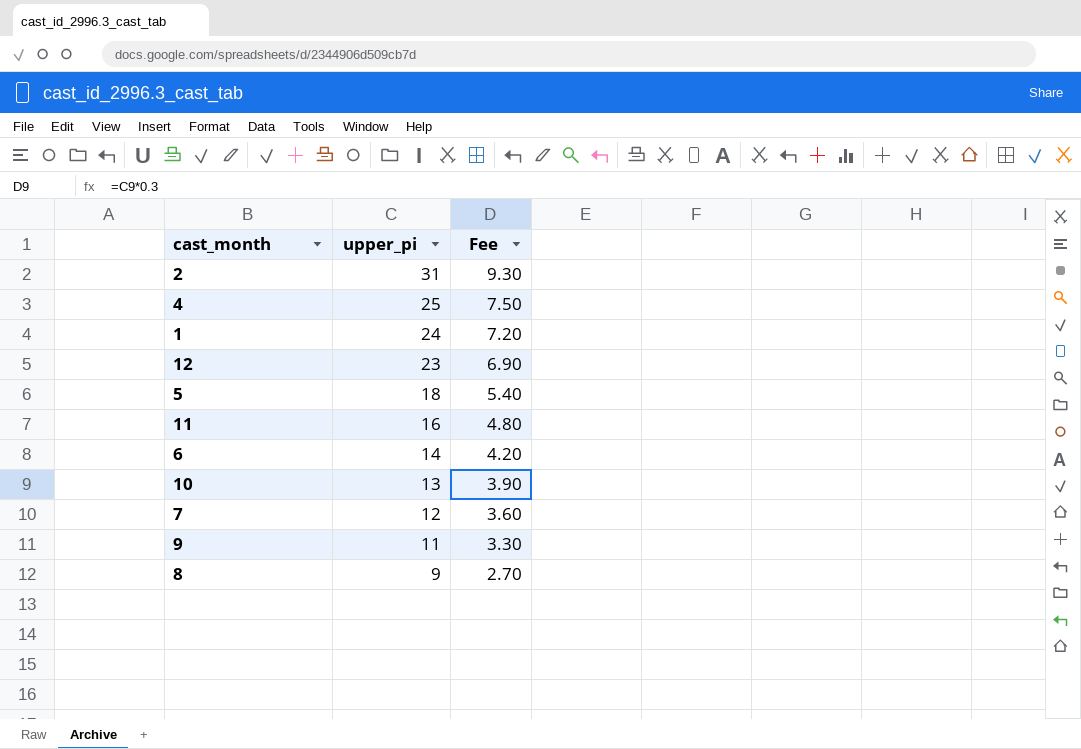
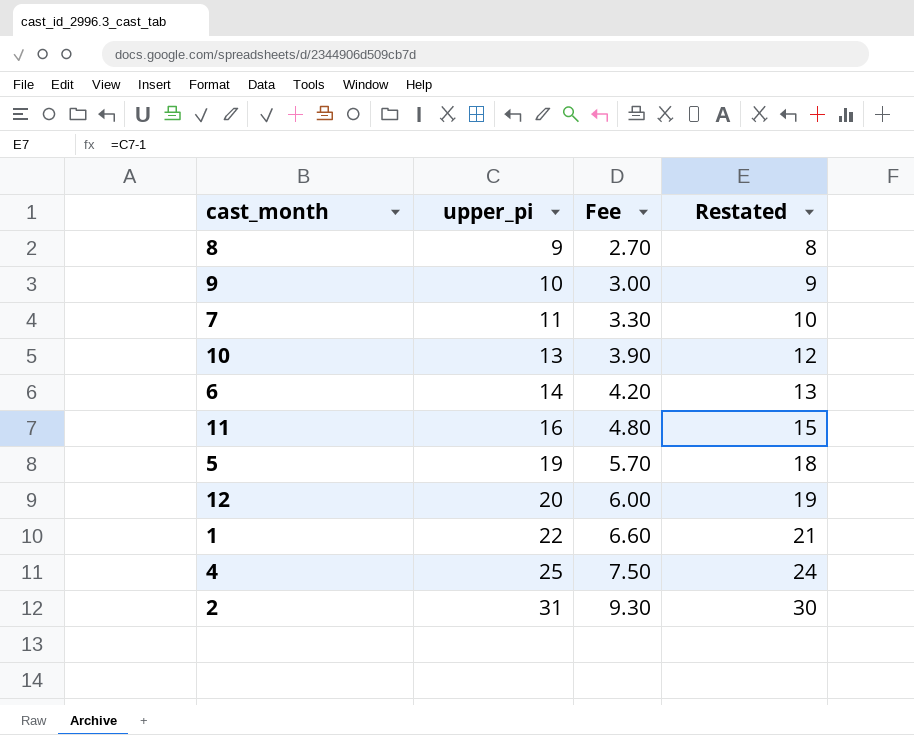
row order: upper_pi descending -> upper_pi ascending
column Restated | formula: none -> [upper_pi] - 1
9 | upper_pi: 11 -> 10
9 | Fee: 3.30 -> 3.00
7 | upper_pi: 12 -> 11
7 | Fee: 3.60 -> 3.30
5 | upper_pi: 18 -> 19
5 | Fee: 5.40 -> 5.70
12 | upper_pi: 23 -> 20
12 | Fee: 6.90 -> 6.00
1 | upper_pi: 24 -> 22
1 | Fee: 7.20 -> 6.60

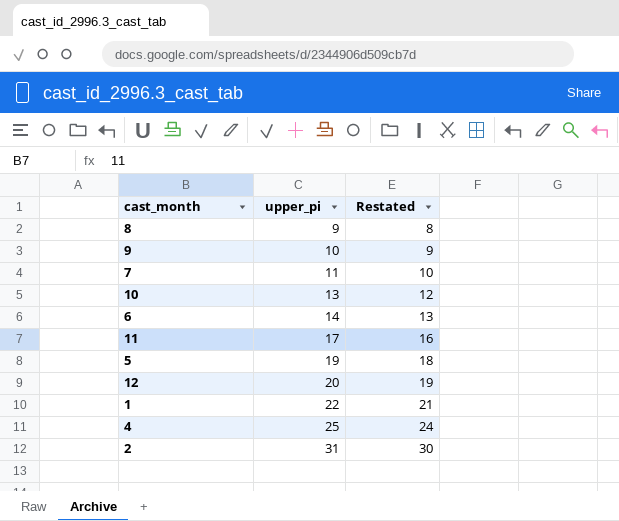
column Fee | formula: [upper_pi] * 0.3 -> none
11 | upper_pi: 16 -> 17
11 | Restated: 15 -> 16

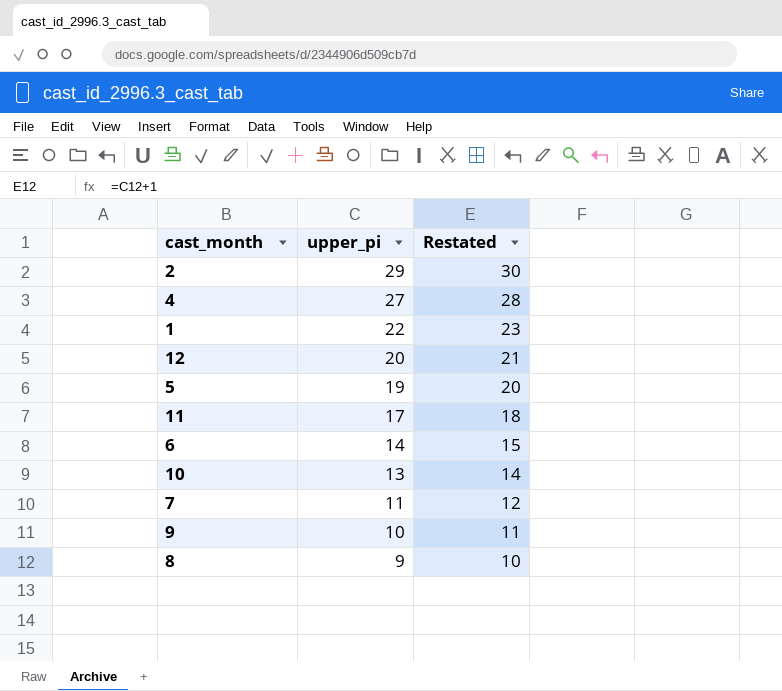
row order: upper_pi ascending -> upper_pi descending
column Restated | formula: [upper_pi] - 1 -> [upper_pi] + 1
2 | upper_pi: 31 -> 29
4 | upper_pi: 25 -> 27

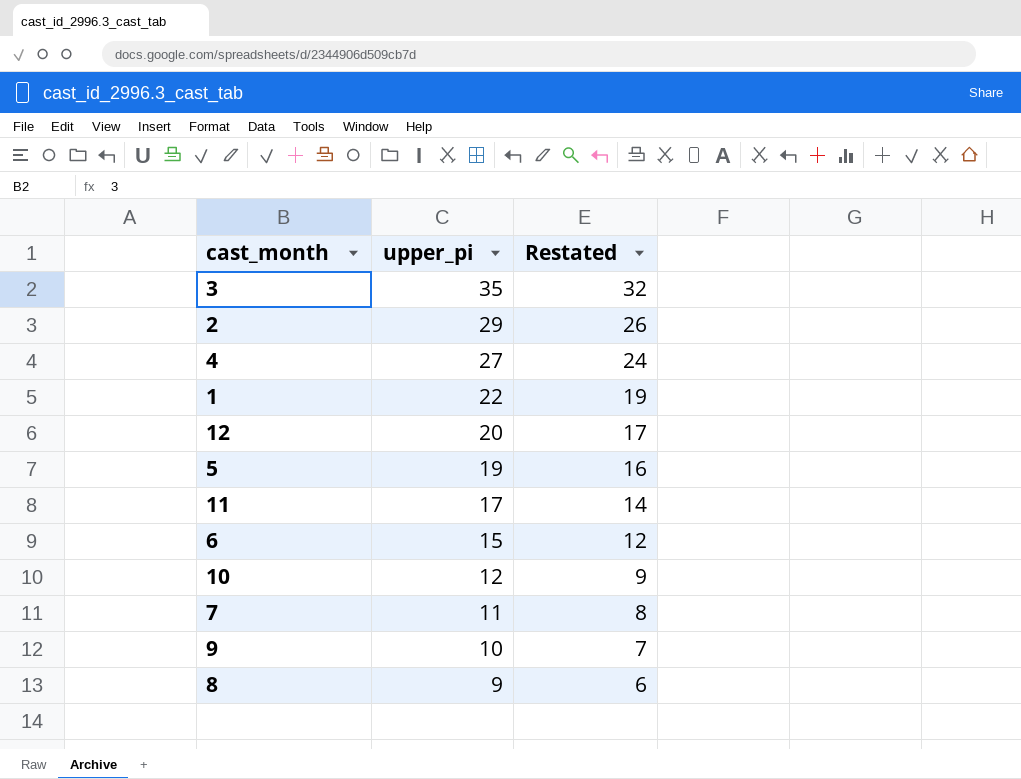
column Restated | formula: [upper_pi] + 1 -> [upper_pi] - 3
row 3: none -> 35 | 32
6 | upper_pi: 14 -> 15
10 | upper_pi: 13 -> 12

